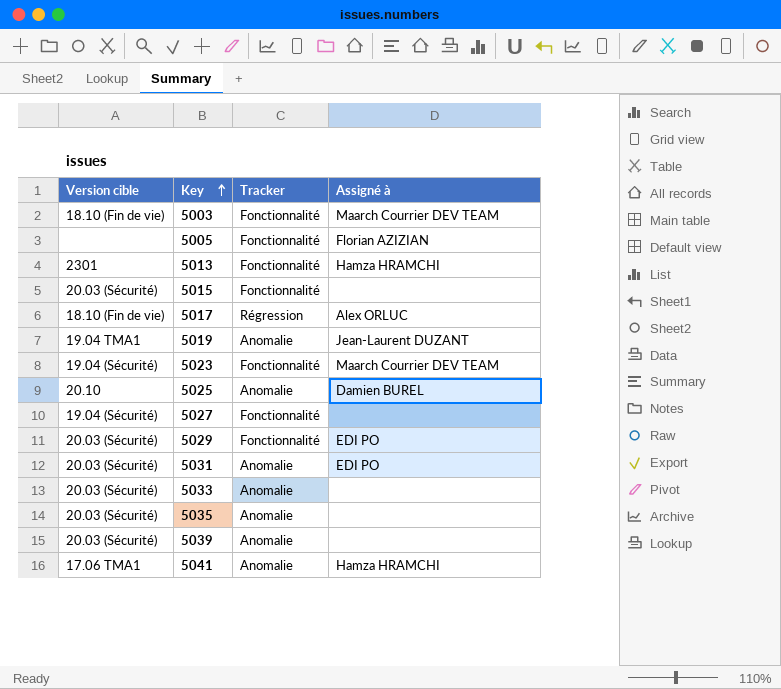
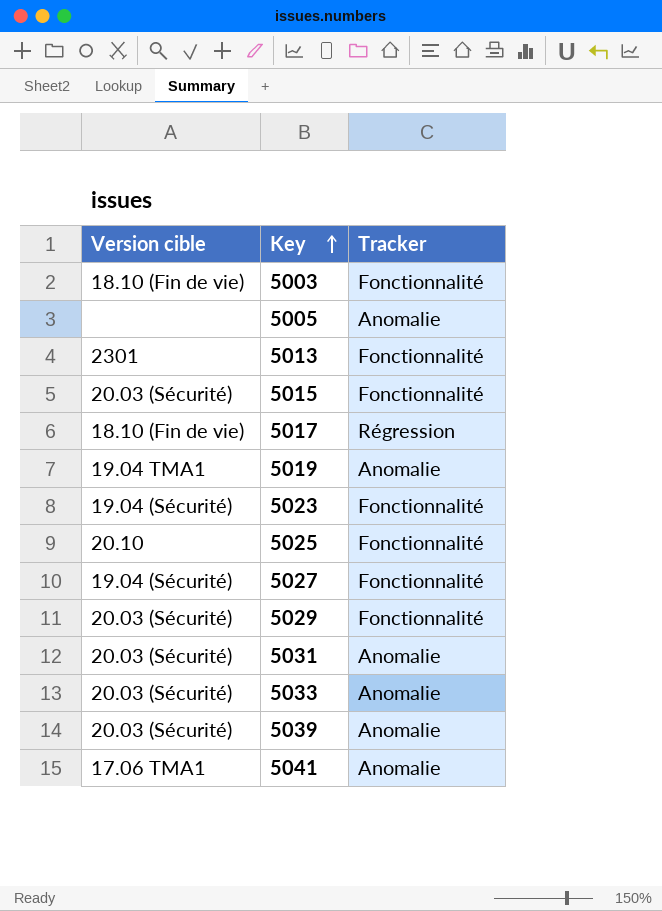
column Assigné à | position: 4 -> none
row 5035: 20.03 (Sécurité) | Anomalie | none -> none
5005 | Tracker: Fonctionnalité -> Anomalie
5025 | Tracker: Anomalie -> Fonctionnalité

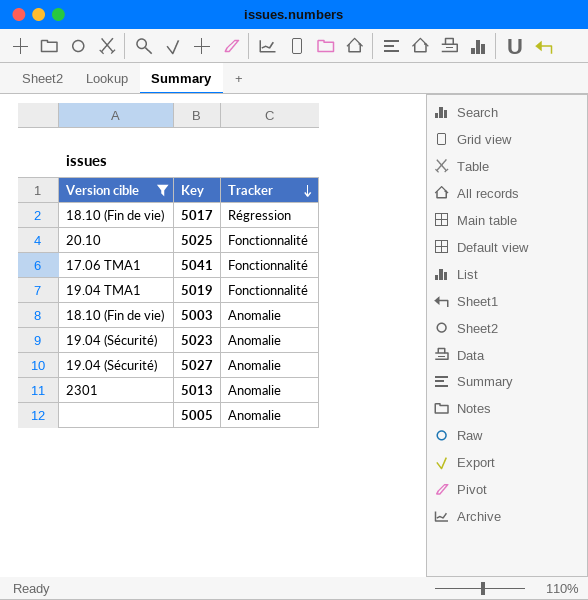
filter: none -> Version cible != 20.03 (Sécurité)
row order: Key ascending -> Tracker descending
5041 | Tracker: Anomalie -> Fonctionnalité
5019 | Tracker: Anomalie -> Fonctionnalité
5003 | Tracker: Fonctionnalité -> Anomalie
5023 | Tracker: Fonctionnalité -> Anomalie
5027 | Tracker: Fonctionnalité -> Anomalie
5013 | Tracker: Fonctionnalité -> Anomalie

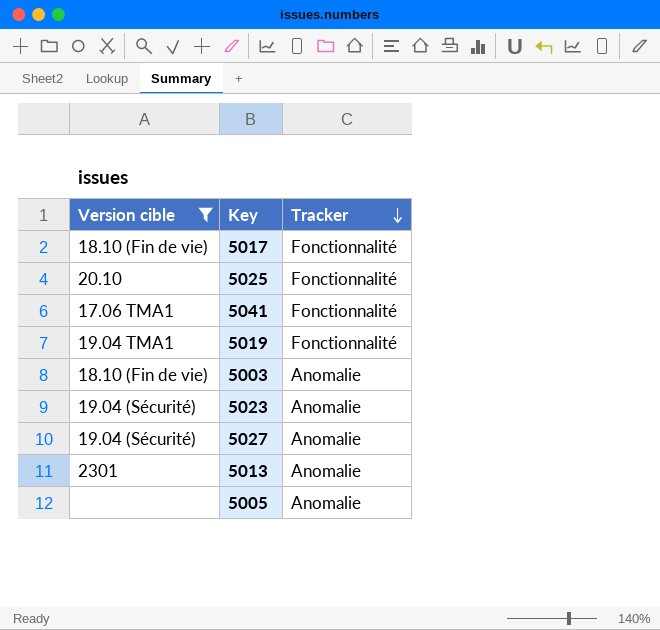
5017 | Tracker: Régression -> Fonctionnalité

